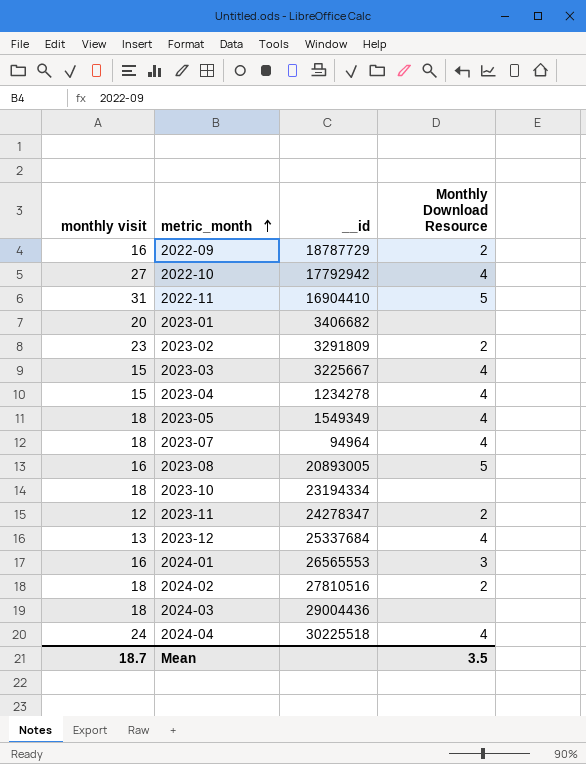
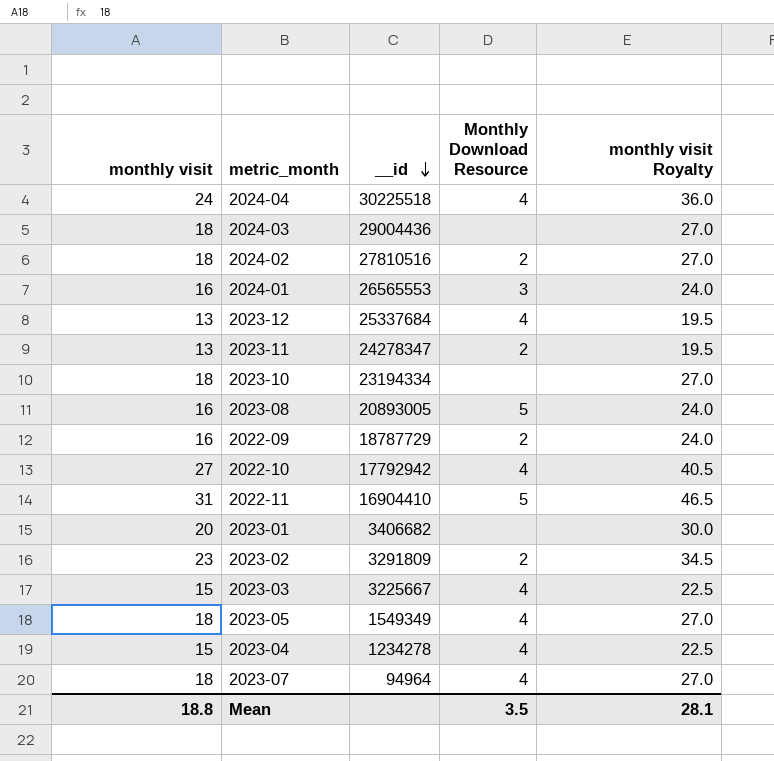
row order: metric_month ascending -> __id descending
column monthly visit Royalty | formula: none -> [monthly visit] * 1.5
2023-11 | monthly visit: 12 -> 13
Mean | monthly visit: 18.7 -> 18.8

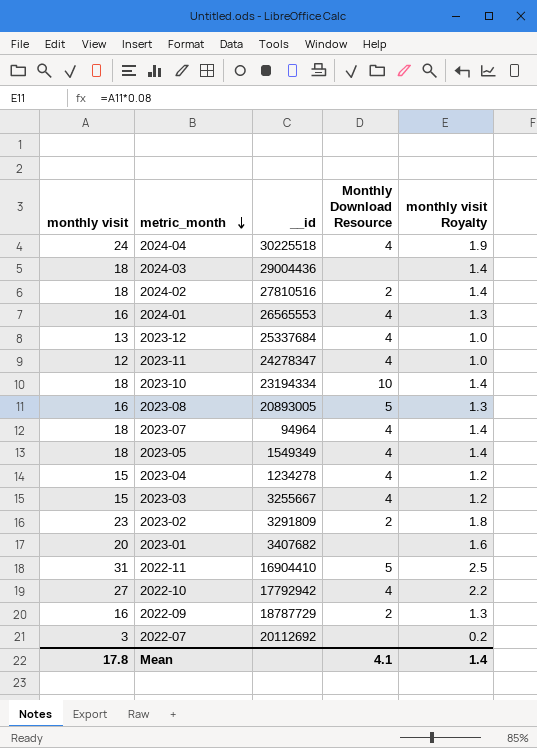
row order: __id descending -> metric_month descending
column monthly visit Royalty | formula: [monthly visit] * 1.5 -> [monthly visit] * 0.08
2024-01 | Monthly Download Resource: 3 -> 4
2023-11 | monthly visit: 13 -> 12
2023-11 | Monthly Download Resource: 2 -> 4
2023-10 | Monthly Download Resource: none -> 10
2023-03 | __id: 3225667 -> 3255667
2023-01 | __id: 3406682 -> 3407682
row 2022-07: none -> 3 | 20112692 | none | 0.2
Mean | monthly visit: 18.8 -> 17.8
Mean | Monthly Download Resource: 3.5 -> 4.1
Mean | monthly visit Royalty: 28.1 -> 1.4

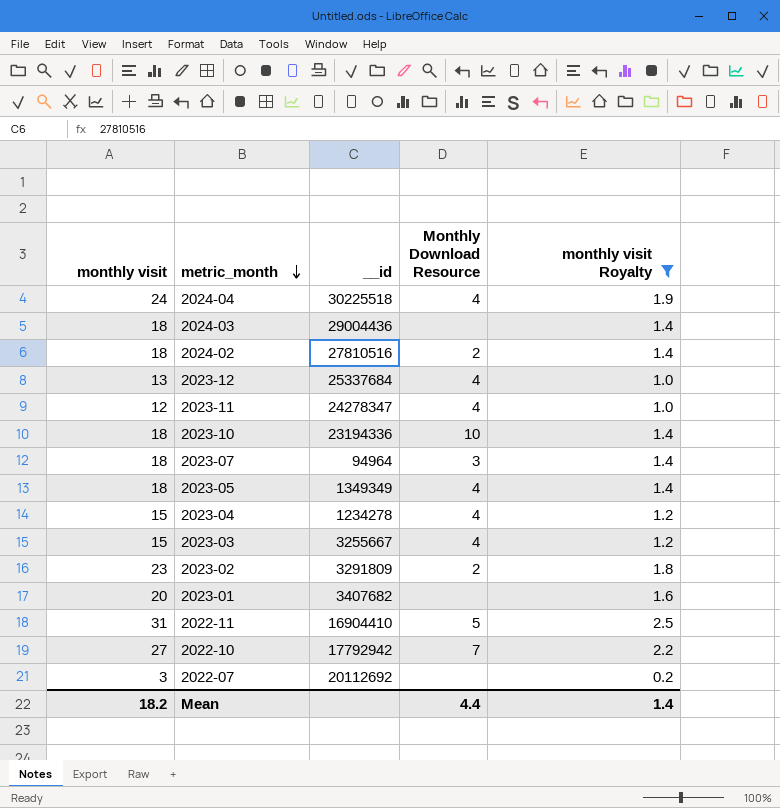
filter: none -> monthly visit Royalty != 1.3
2023-10 | __id: 23194334 -> 23194336
2023-07 | Monthly Download Resource: 4 -> 3
2023-05 | __id: 1549349 -> 1349349
2022-10 | Monthly Download Resource: 4 -> 7
Mean | monthly visit: 17.8 -> 18.2
Mean | Monthly Download Resource: 4.1 -> 4.4

